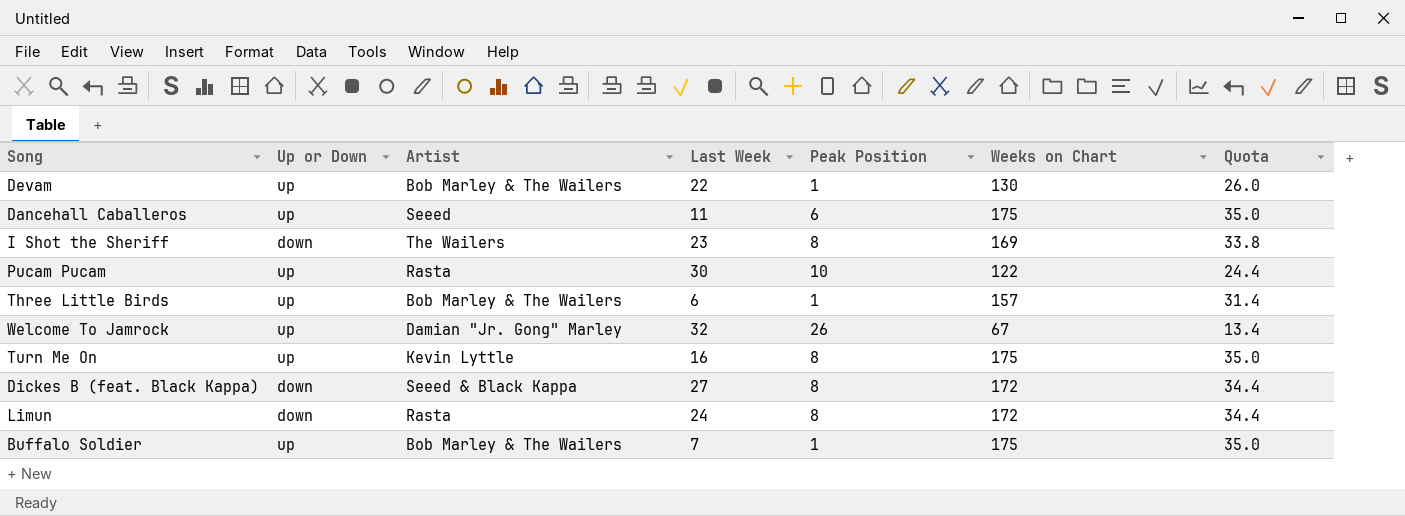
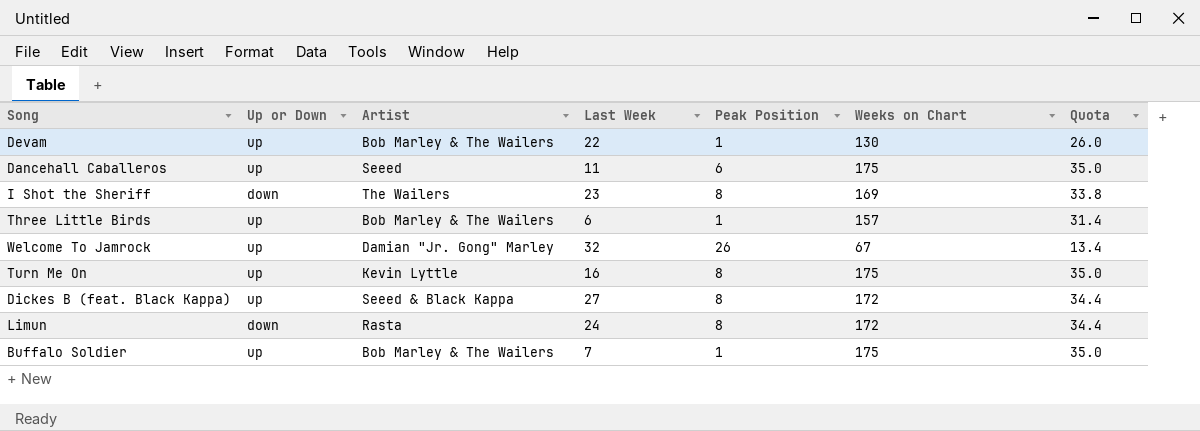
row Pucam Pucam: up | Rasta | 30 | 10 | 122 | 24.4 -> none
Dickes B (feat. Black Kappa) | Up or Down: down -> up

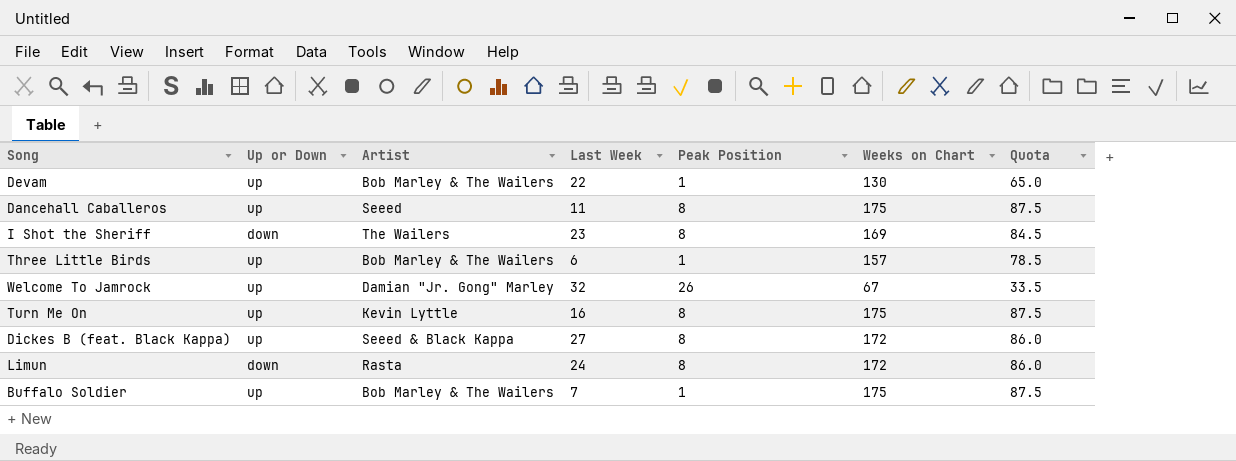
column Quota | formula: [Weeks on Chart] * 0.2 -> [Weeks on Chart] * 0.5
Dancehall Caballeros | Peak Position: 6 -> 8

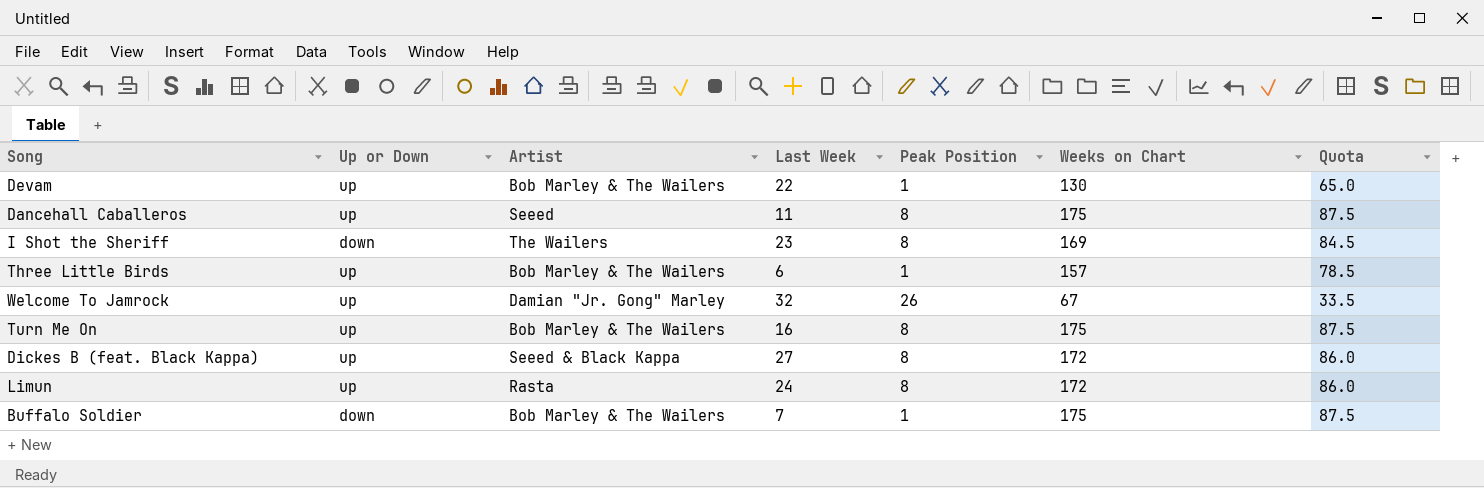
Turn Me On | Artist: Kevin Lyttle -> Bob Marley & The Wailers
Limun | Up or Down: down -> up
Buffalo Soldier | Up or Down: up -> down

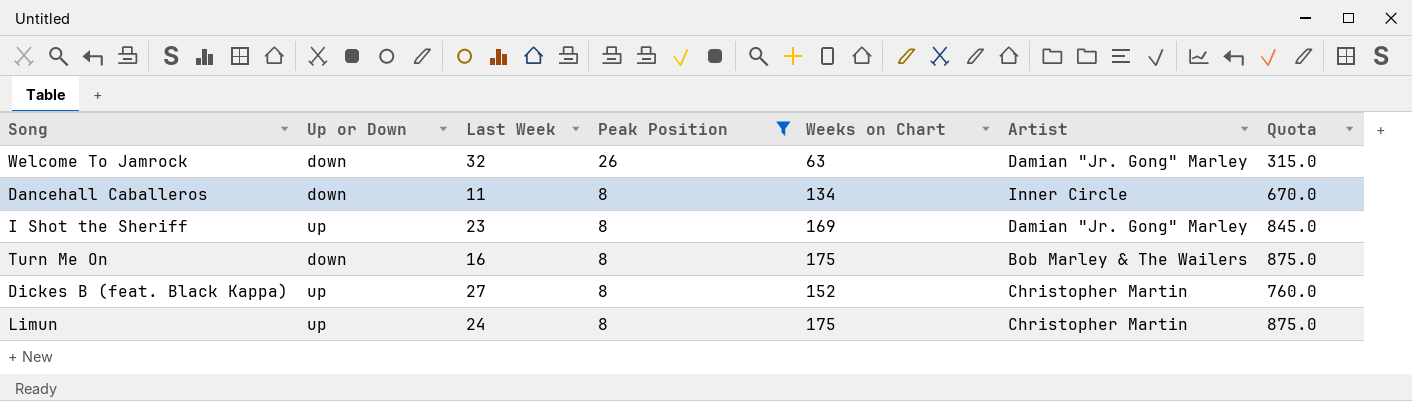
filter: none -> Peak Position != 1
row order: none -> Peak Position descending
column Artist | position: 3 -> 6
column Quota | formula: [Weeks on Chart] * 0.5 -> [Weeks on Chart] * 5
Welcome To Jamrock | Up or Down: up -> down
Welcome To Jamrock | Weeks on Chart: 67 -> 63
Dancehall Caballeros | Up or Down: up -> down
Dancehall Caballeros | Weeks on Chart: 175 -> 134
Dancehall Caballeros | Artist: Seeed -> Inner Circle
I Shot the Sheriff | Up or Down: down -> up
I Shot the Sheriff | Artist: The Wailers -> Damian "Jr. Gong" Marley
Turn Me On | Up or Down: up -> down
Dickes B (feat. Black Kappa) | Weeks on Chart: 172 -> 152
Dickes B (feat. Black Kappa) | Artist: Seeed & Black Kappa -> Christopher Martin
Limun | Weeks on Chart: 172 -> 175
Limun | Artist: Rasta -> Christopher Martin

